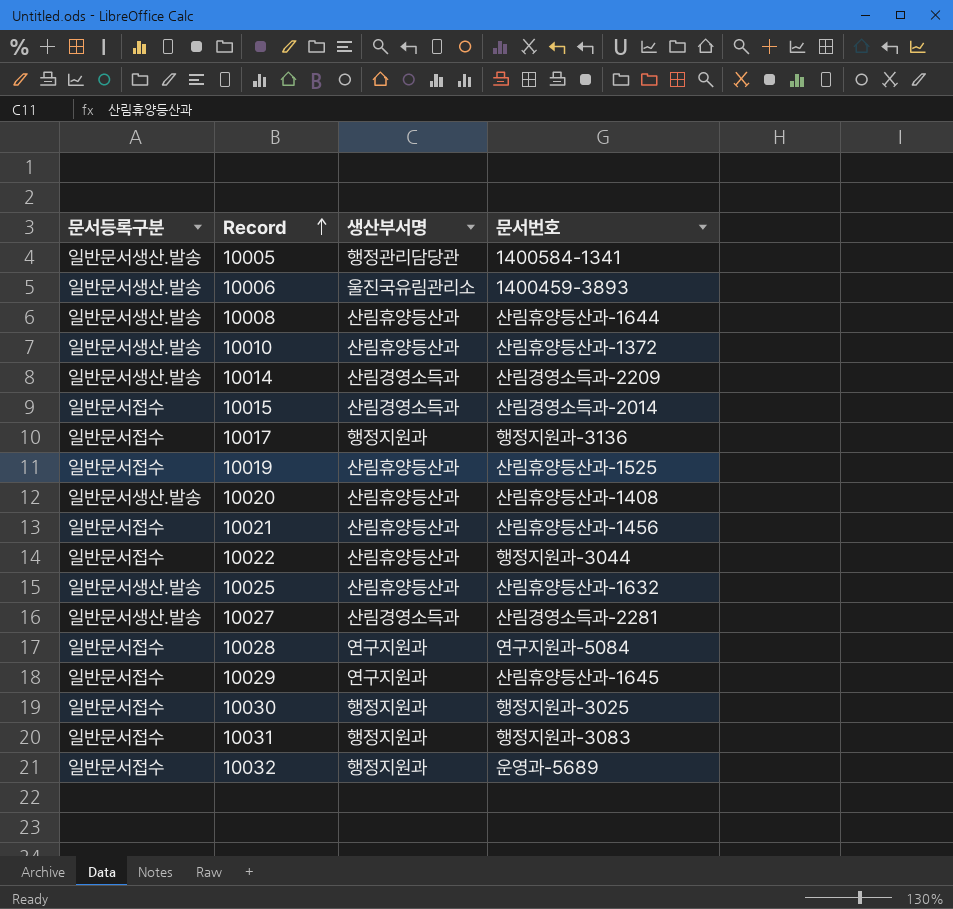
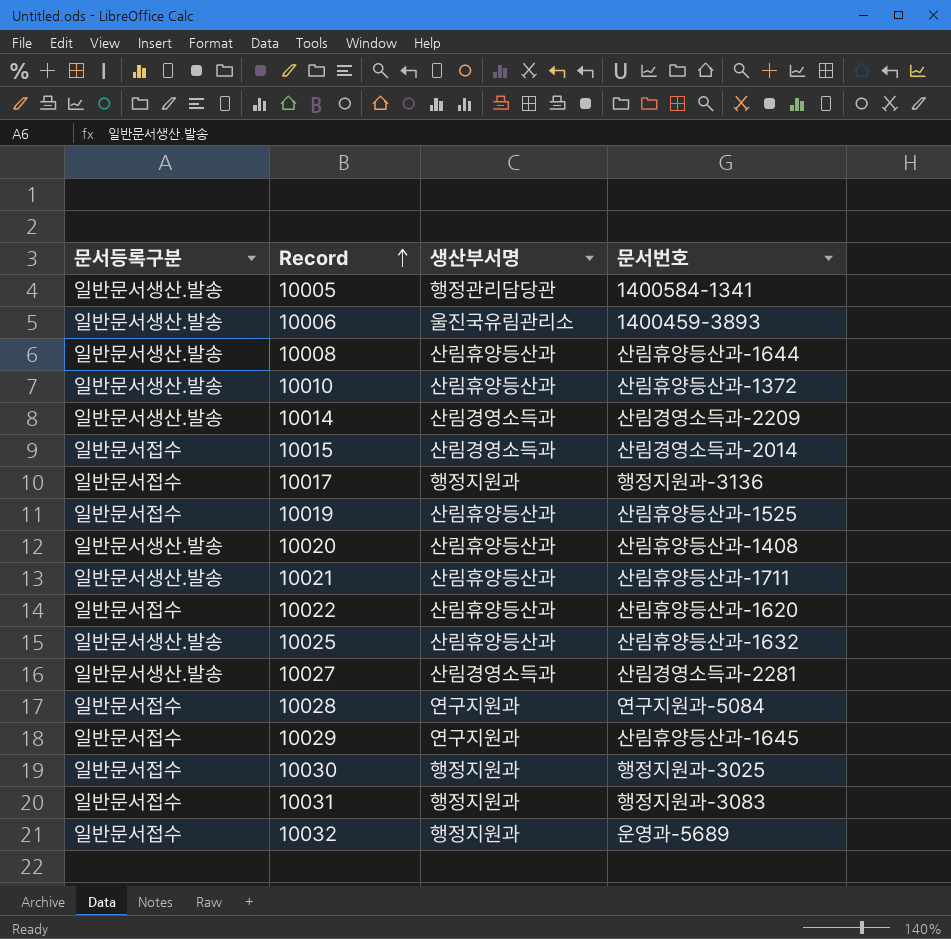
10021 | 문서등록구분: 일반문서접수 -> 일반문서생산.발송
10021 | 문서번호: 산림휴양등산과-1456 -> 산림휴양등산과-1711
10022 | 문서번호: 행정지원과-3044 -> 산림휴양등산과-1620

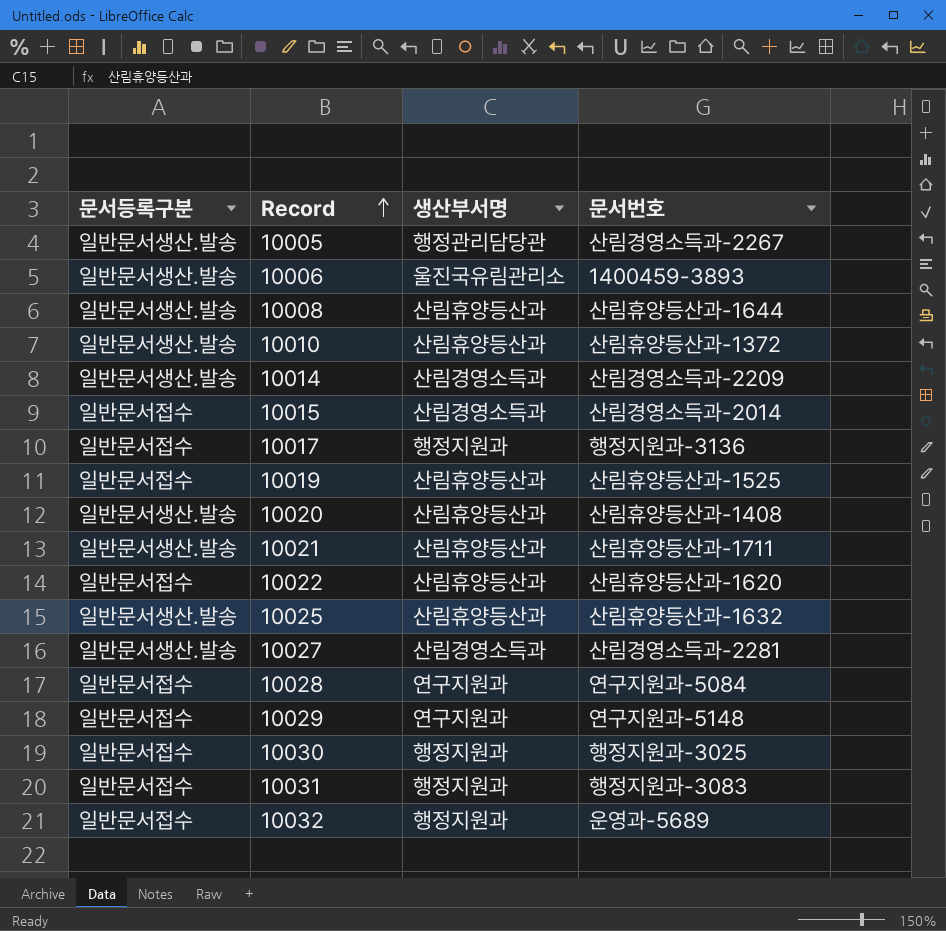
10005 | 문서번호: 1400584-1341 -> 산림경영소득과-2267
10029 | 문서번호: 산림휴양등산과-1645 -> 연구지원과-5148

